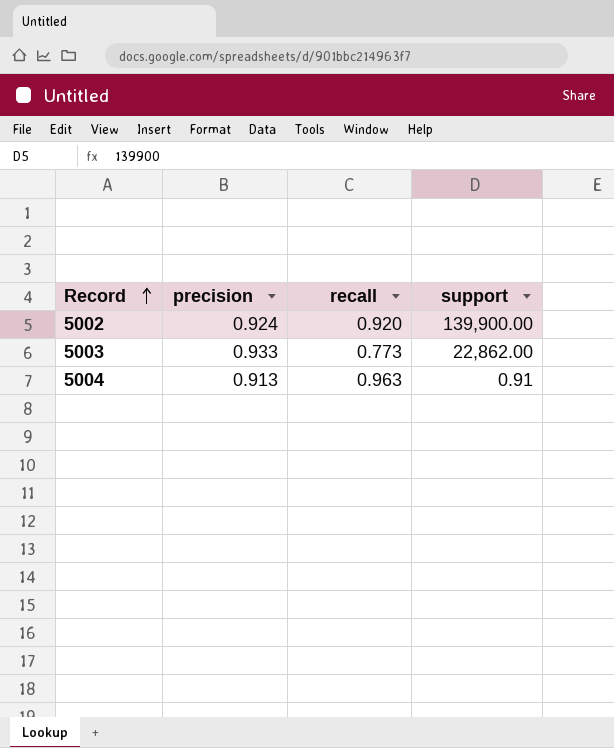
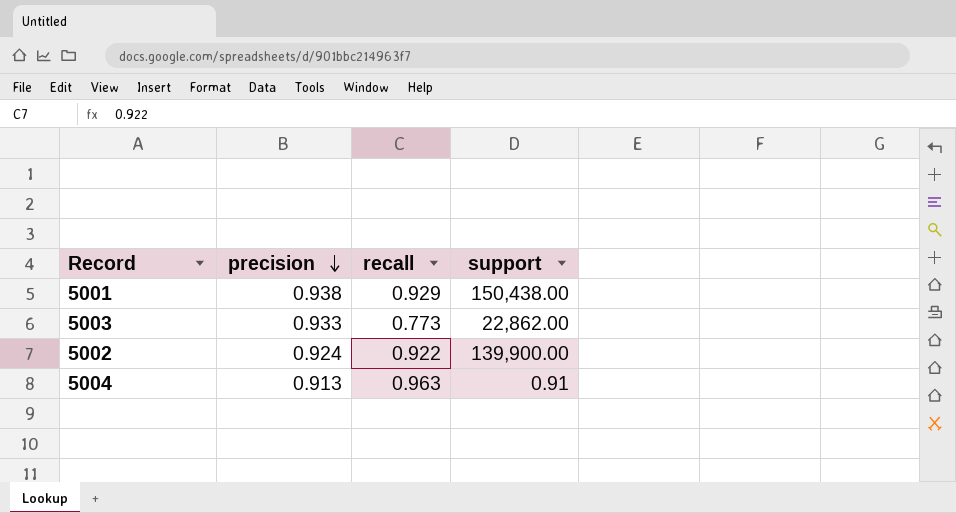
row order: Record ascending -> precision descending
row 5001: none -> 0.938 | 0.929 | 150,438.00
5002 | recall: 0.920 -> 0.922

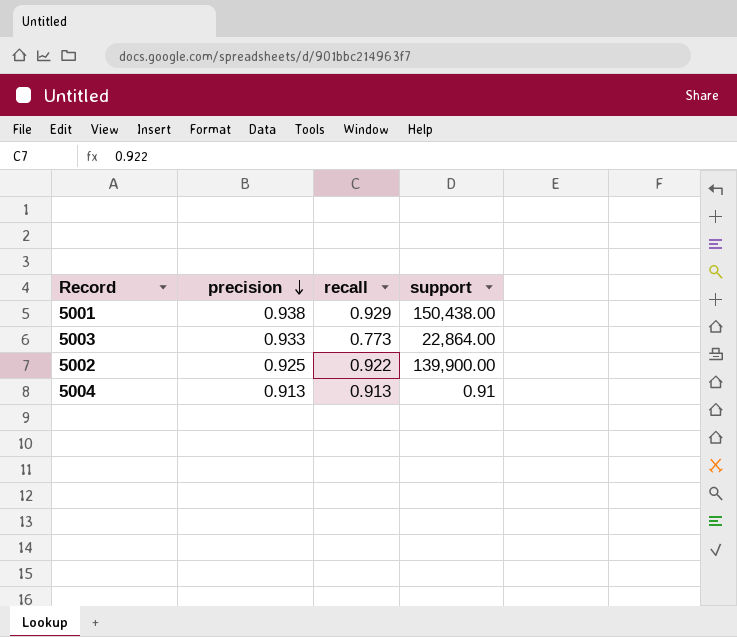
5003 | support: 22,862.00 -> 22,864.00
5002 | precision: 0.924 -> 0.925
5004 | recall: 0.963 -> 0.913

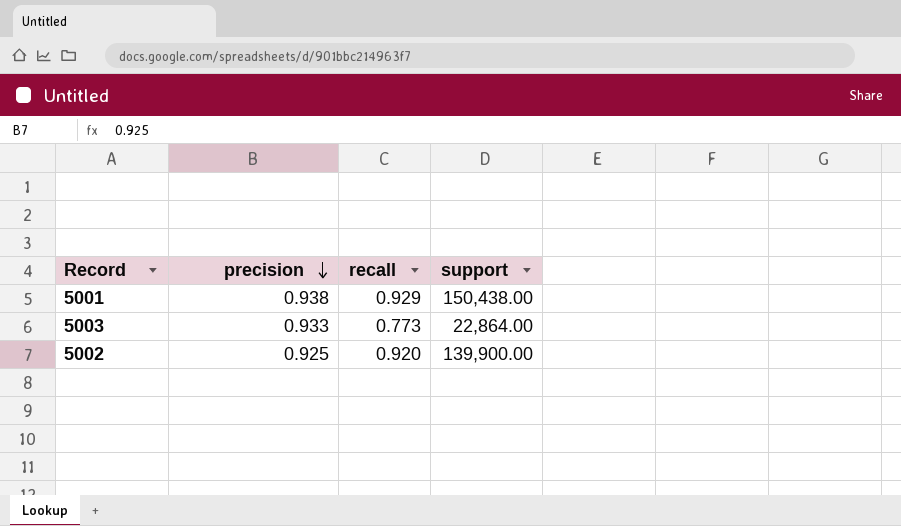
row 5004: 0.913 | 0.913 | 0.91 -> none
5002 | recall: 0.922 -> 0.920

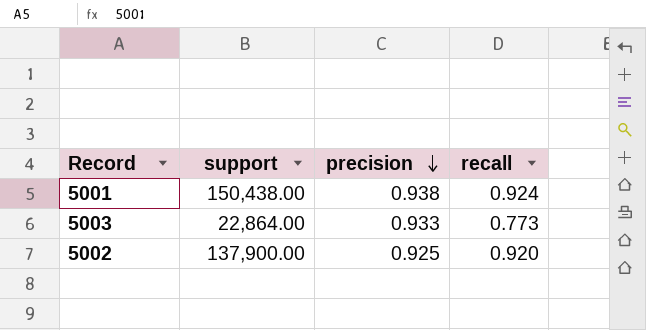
column support | position: 4 -> 2
5001 | recall: 0.929 -> 0.924
5002 | support: 139,900.00 -> 137,900.00

